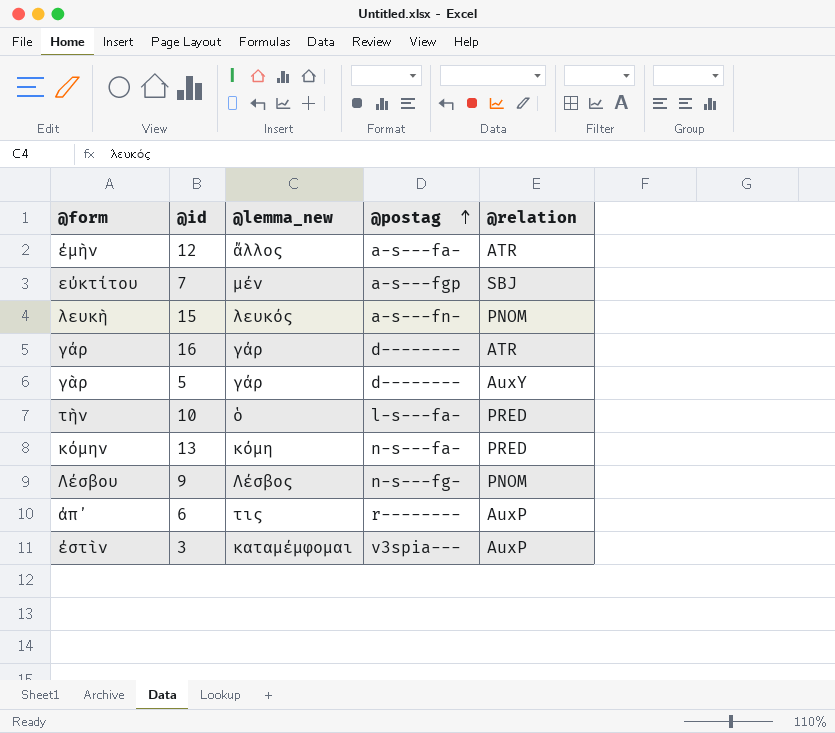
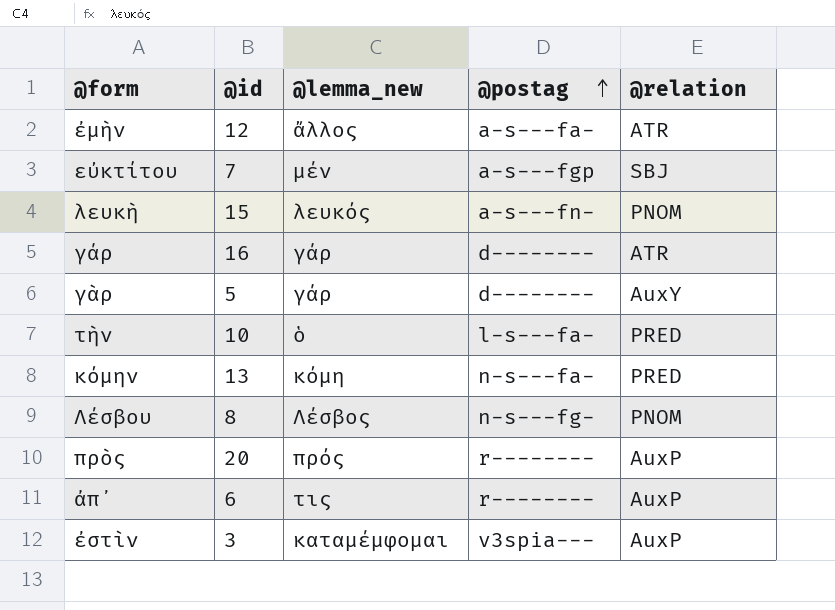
Λέσβου | @id: 9 -> 8
row πρὸς: none -> 20 | πρός | r-------- | AuxP

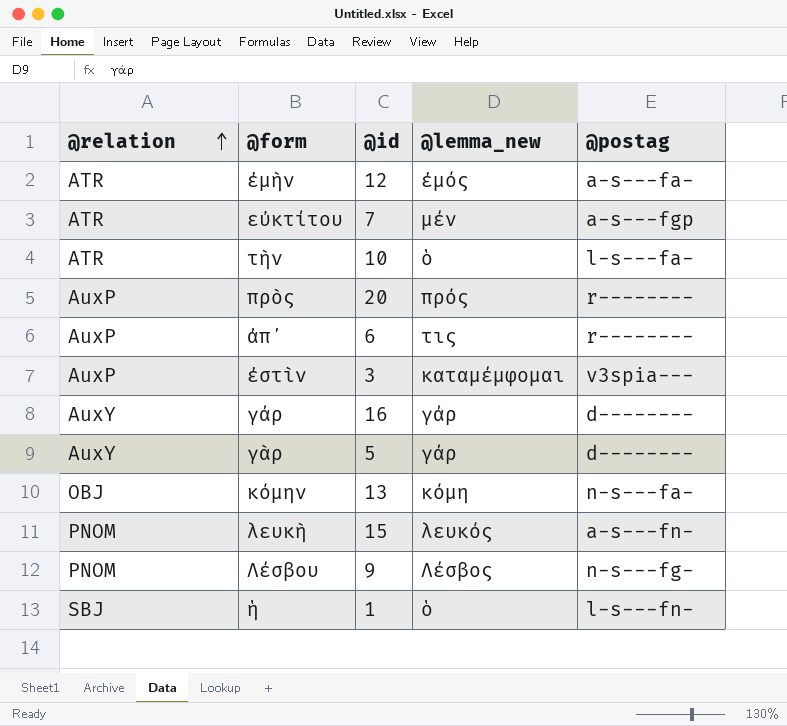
row order: @postag ascending -> @relation ascending
column @relation | position: 5 -> 1
ἐμὴν | @lemma_new: ἄλλος -> ἐμός
εὐκτίτου | @relation: SBJ -> ATR
τὴν | @relation: PRED -> ATR
γάρ | @relation: ATR -> AuxY
κόμην | @relation: PRED -> OBJ
Λέσβου | @id: 8 -> 9
row ἡ: none -> SBJ | 1 | ὁ | l-s---fn-

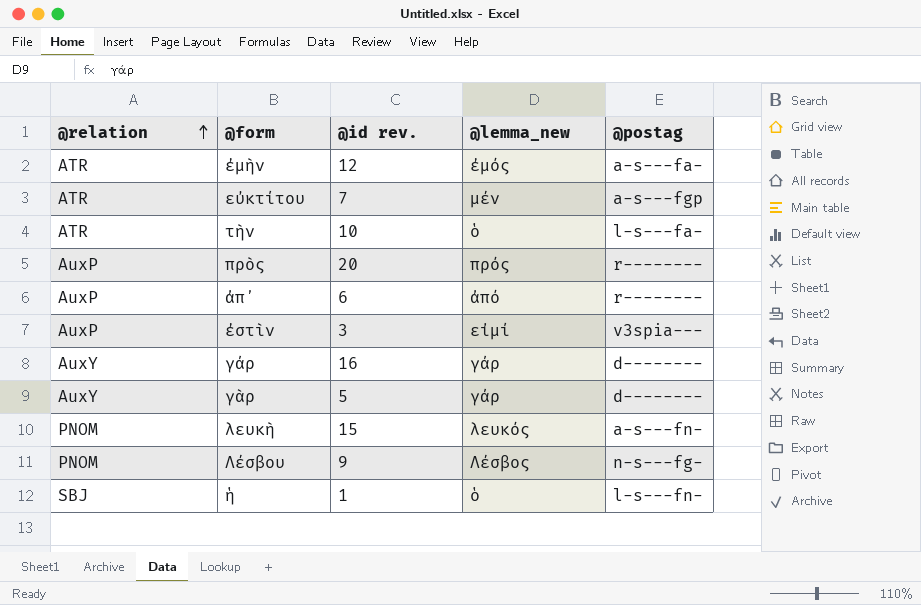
column name: @id -> @id rev.
row κόμην: OBJ | 13 | κόμη | n-s---fa- -> none
ἀπ᾽ | @lemma_new: τις -> ἀπό
ἐστὶν | @lemma_new: καταμέμφομαι -> εἰμί

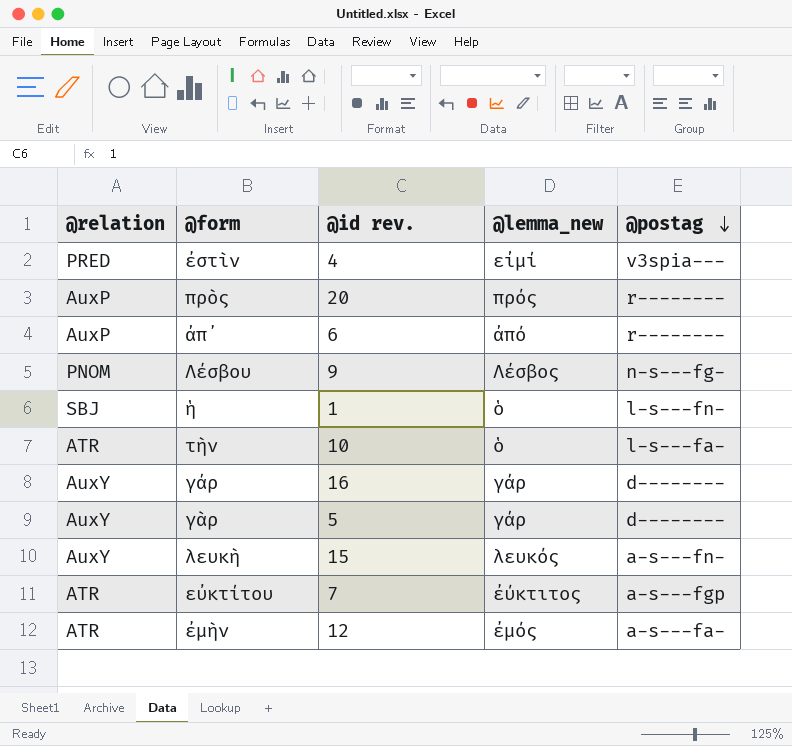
row order: @relation ascending -> @postag descending
ἐστὶν | @relation: AuxP -> PRED
ἐστὶν | @id rev.: 3 -> 4
λευκὴ | @relation: PNOM -> AuxY
εὐκτίτου | @lemma_new: μέν -> ἐύκτιτος

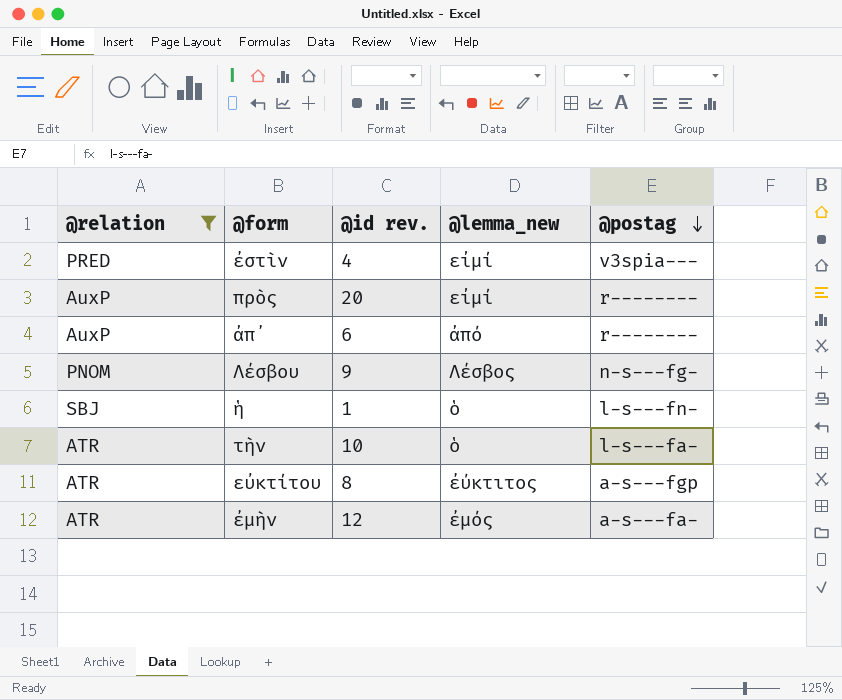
filter: none -> @relation != AuxY
πρὸς | @lemma_new: πρός -> εἰμί
εὐκτίτου | @id rev.: 7 -> 8

